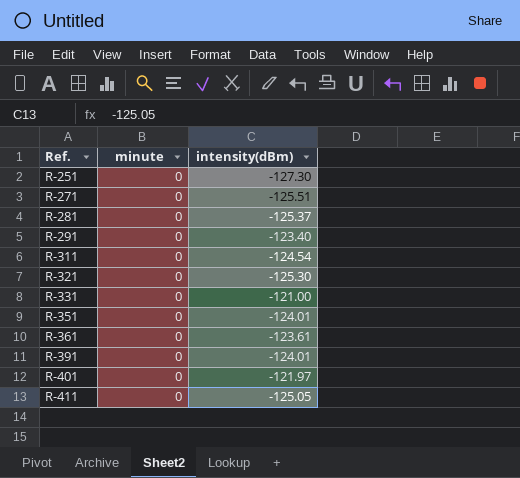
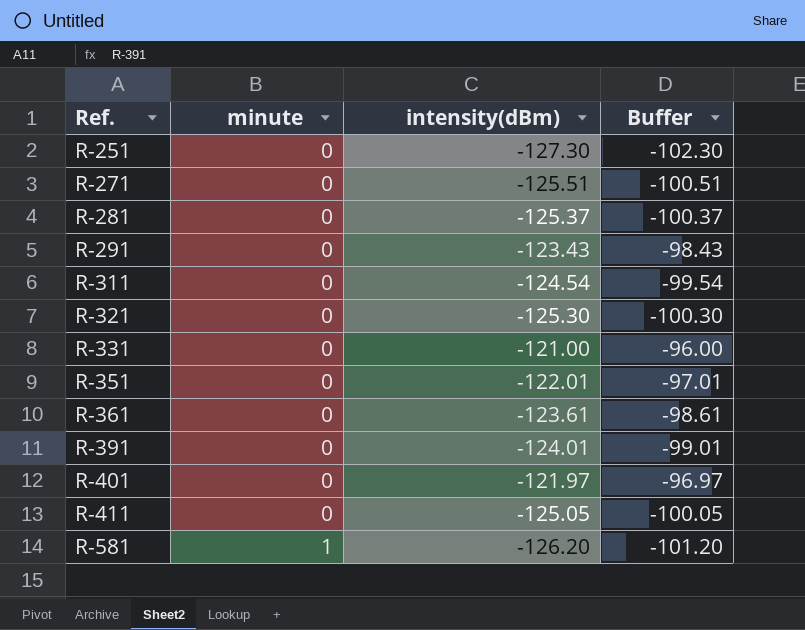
column Buffer | formula: none -> [intensity(dBm)] + 25
R-291 | intensity(dBm): -123.40 -> -123.43
R-351 | intensity(dBm): -124.01 -> -122.01
row R-581: none -> 1 | -126.20 | -101.20

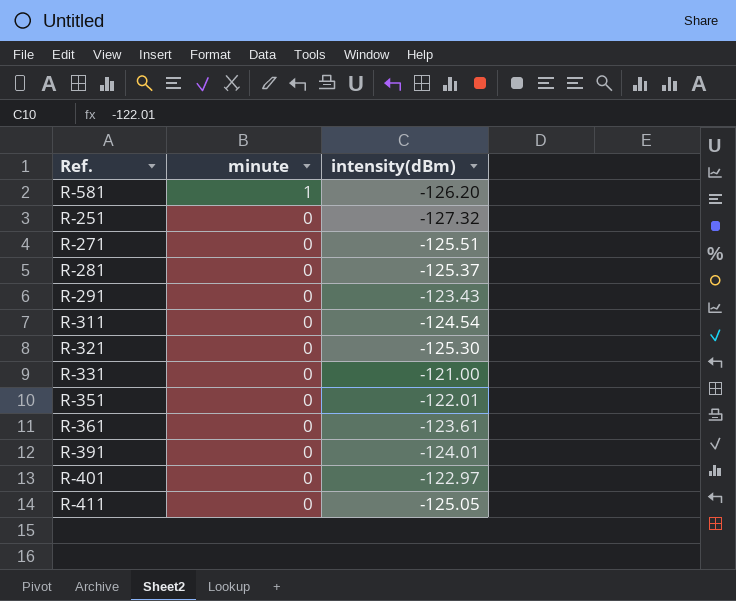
row order: Ref. ascending -> minute descending
column Buffer | formula: [intensity(dBm)] + 25 -> none
R-251 | intensity(dBm): -127.30 -> -127.32
R-401 | intensity(dBm): -121.97 -> -122.97

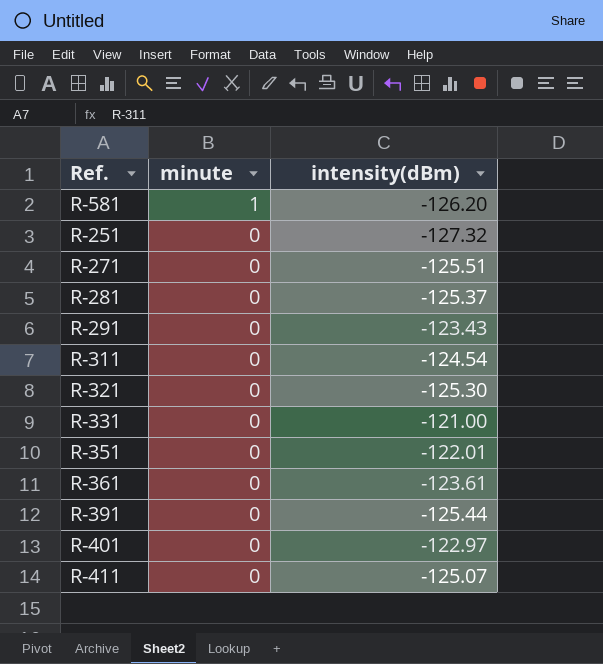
R-391 | intensity(dBm): -124.01 -> -125.44
R-411 | intensity(dBm): -125.05 -> -125.07

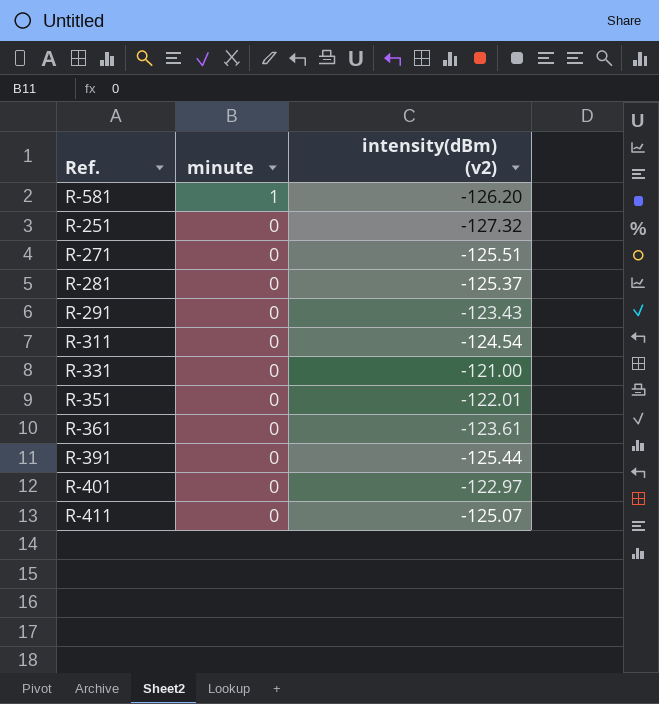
column name: intensity(dBm) -> intensity(dBm) (v2)
row R-321: 0 | -125.30 -> none

